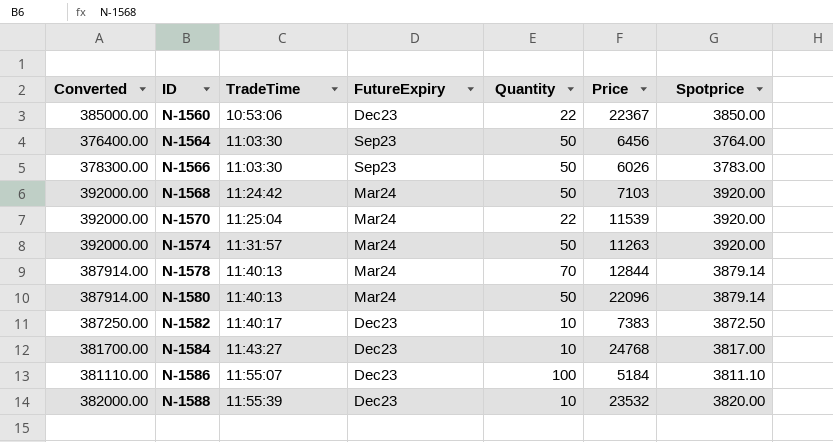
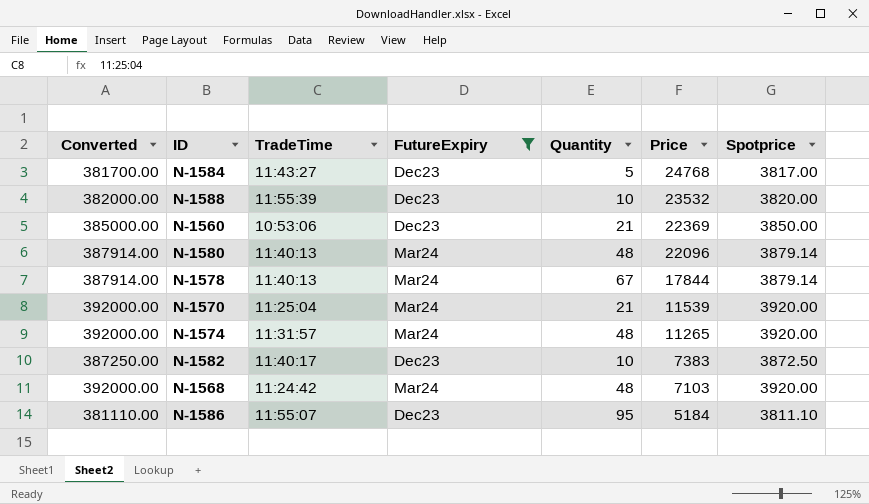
filter: none -> FutureExpiry != Sep23
row order: ID ascending -> Price descending
N-1584 | Quantity: 10 -> 5
N-1560 | Quantity: 22 -> 21
N-1560 | Price: 22367 -> 22369
N-1580 | Quantity: 50 -> 48
N-1578 | Quantity: 70 -> 67
N-1578 | Price: 12844 -> 17844
N-1570 | Quantity: 22 -> 21
N-1574 | Quantity: 50 -> 48
N-1574 | Price: 11263 -> 11265
N-1568 | Quantity: 50 -> 48
N-1586 | Quantity: 100 -> 95

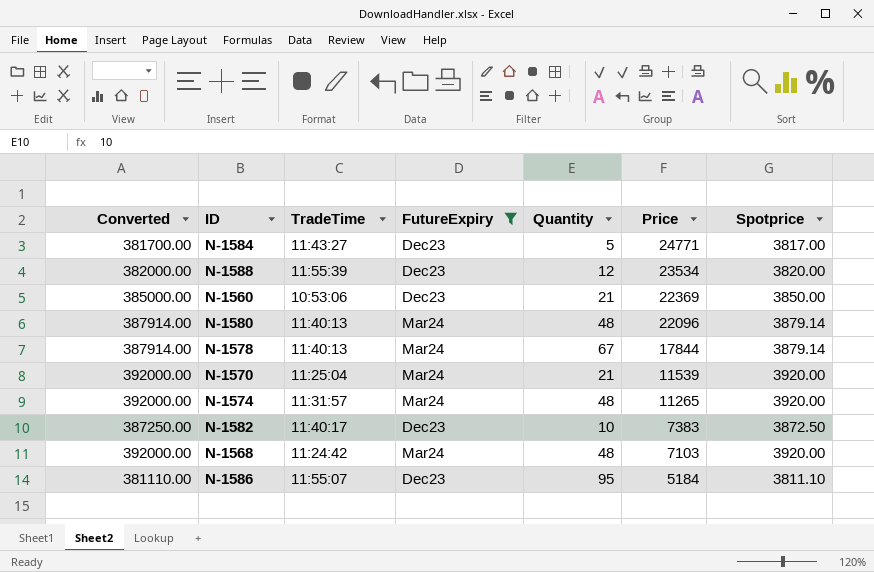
N-1584 | Price: 24768 -> 24771
N-1588 | Quantity: 10 -> 12
N-1588 | Price: 23532 -> 23534

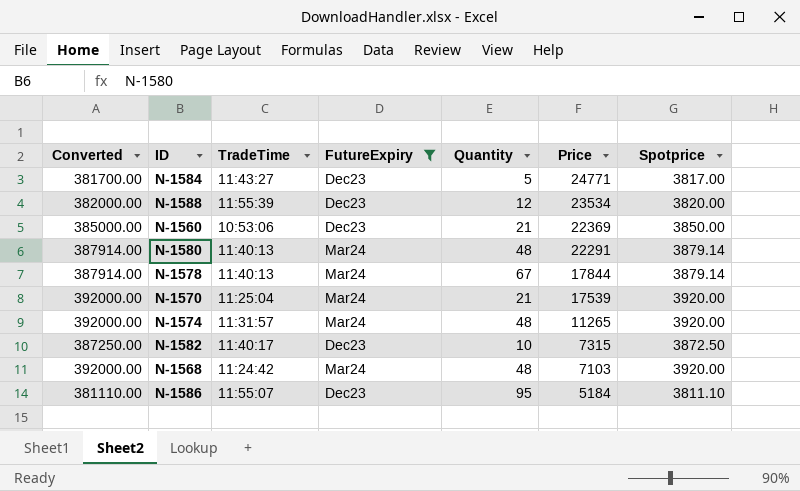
N-1580 | Price: 22096 -> 22291
N-1570 | Price: 11539 -> 17539
N-1582 | Price: 7383 -> 7315

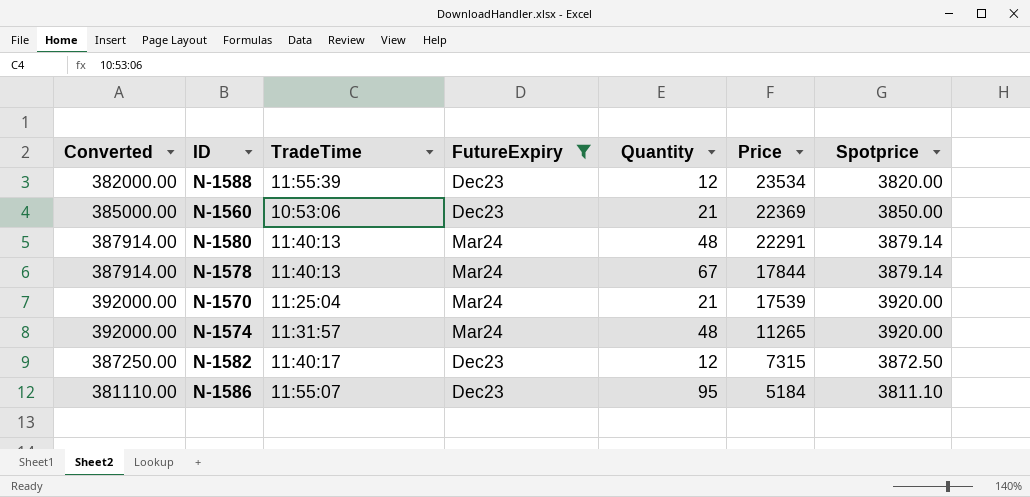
row N-1584: 381700.00 | 11:43:27 | Dec23 | 5 | 24771 | 3817.00 -> none
row N-1568: 392000.00 | 11:24:42 | Mar24 | 48 | 7103 | 3920.00 -> none
N-1582 | Quantity: 10 -> 12

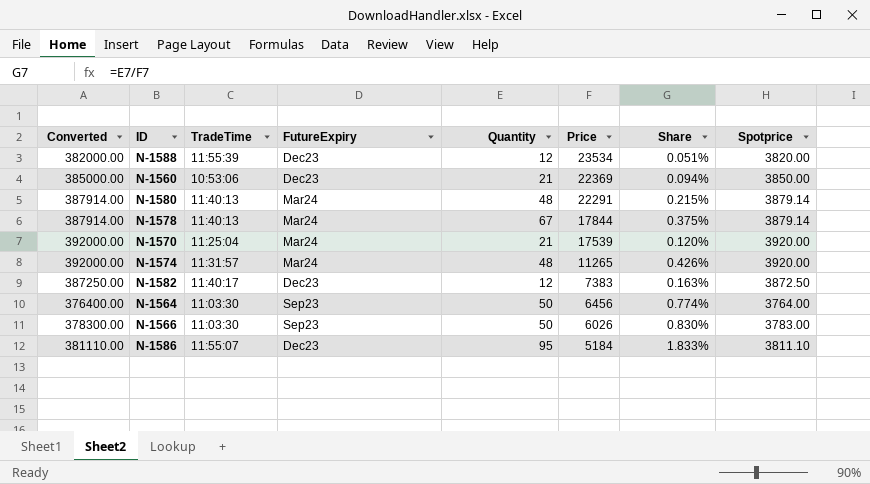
filter: FutureExpiry != Sep23 -> none
column Share | formula: none -> [Quantity] / [Price]
N-1582 | Price: 7315 -> 7383

